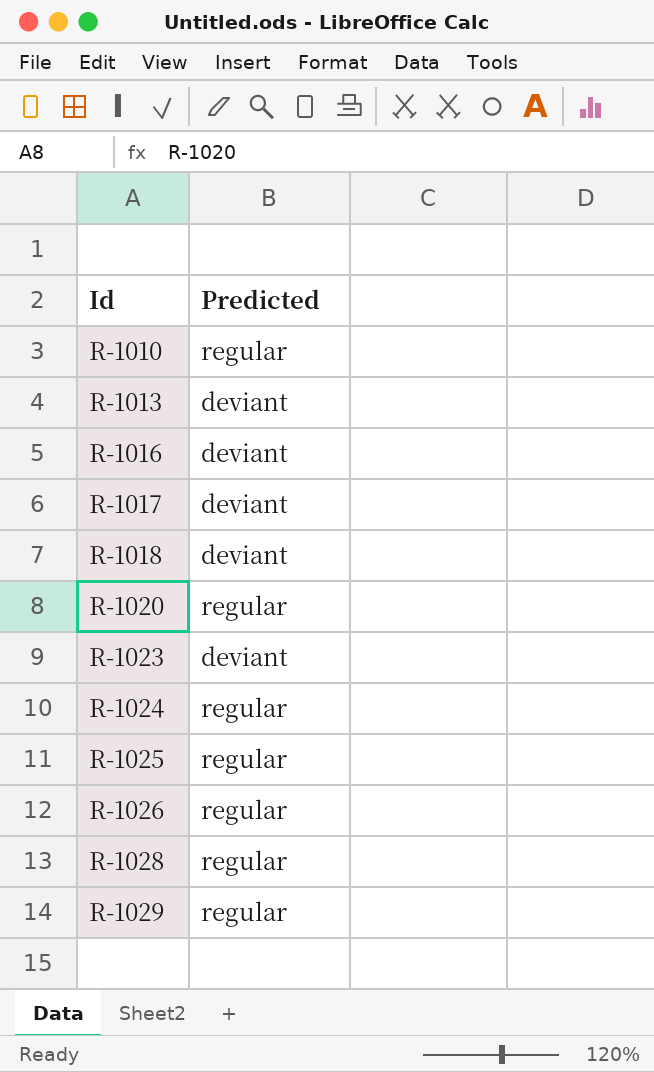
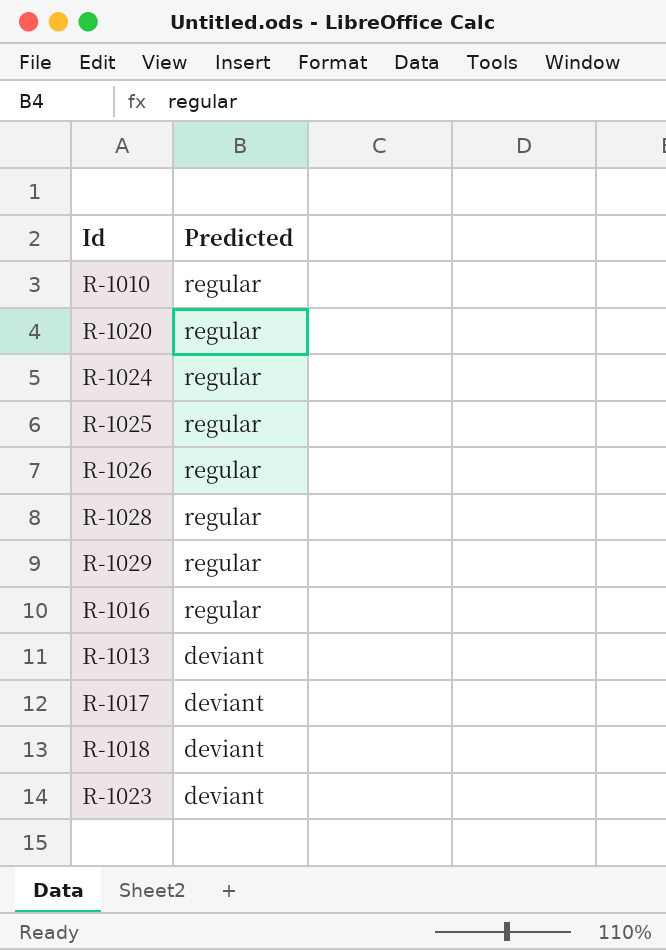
row order: Id ascending -> Predicted descending
R-1016 | Predicted: deviant -> regular

